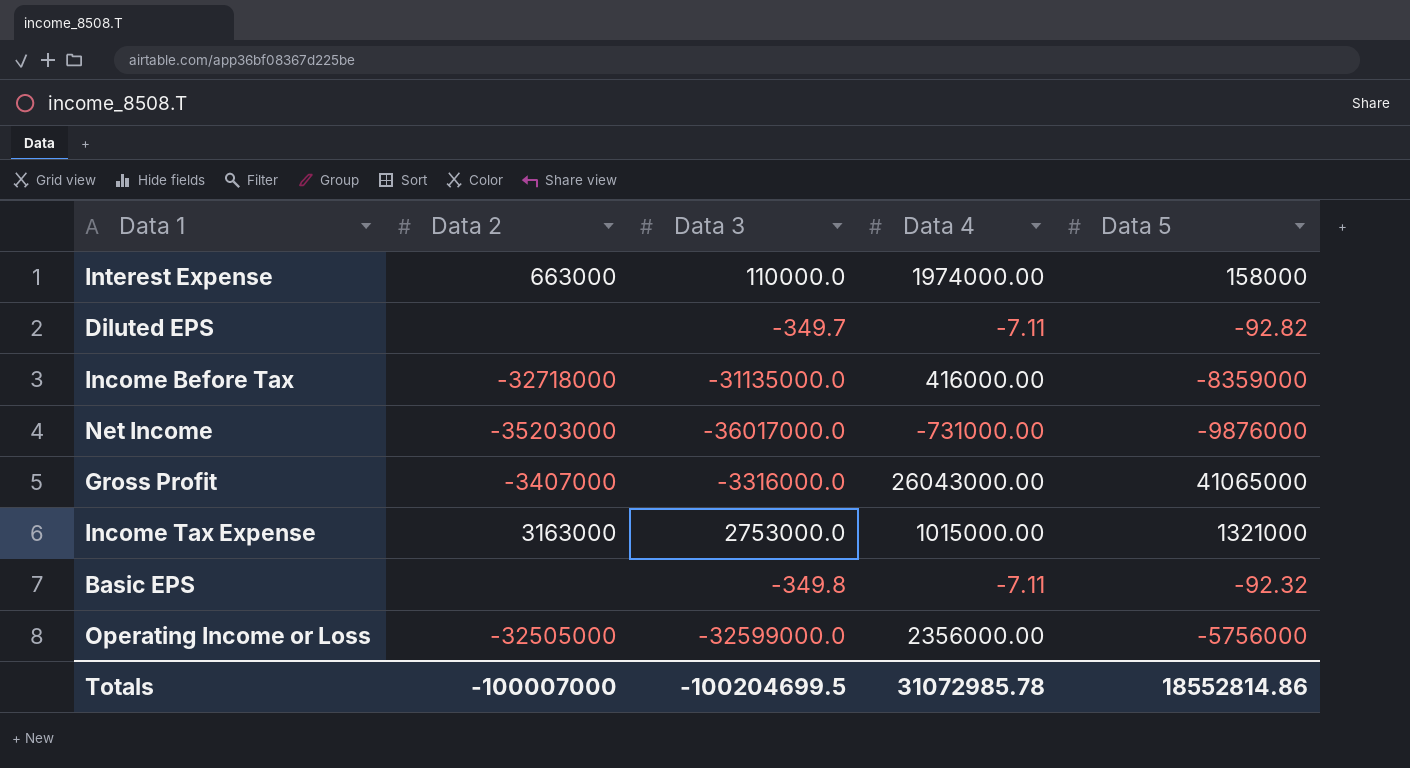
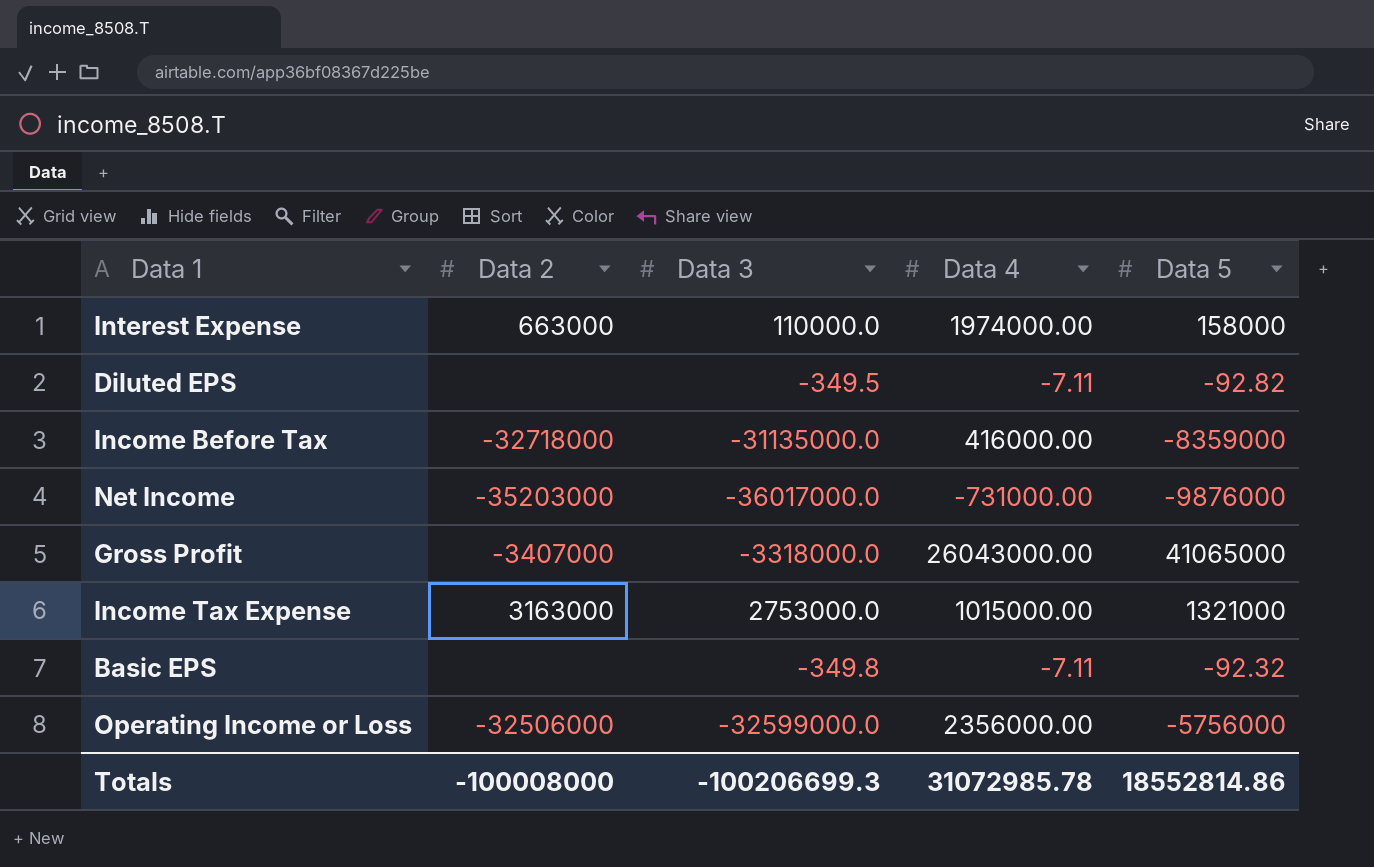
Diluted EPS | Data 3: -349.7 -> -349.5
Gross Profit | Data 3: -3316000.0 -> -3318000.0
Operating Income or Loss | Data 2: -32505000 -> -32506000
Totals | Data 2: -100007000 -> -100008000
Totals | Data 3: -100204699.5 -> -100206699.3

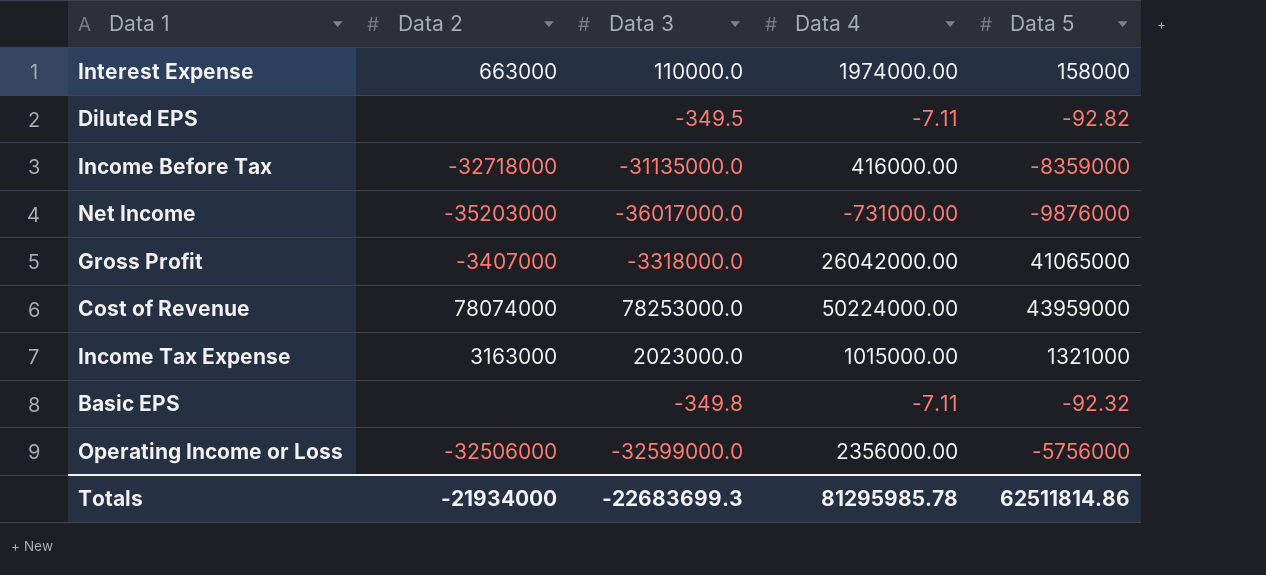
Gross Profit | Data 4: 26043000.00 -> 26042000.00
row Cost of Revenue: none -> 78074000 | 78253000.0 | 50224000.00 | 43959000
Income Tax Expense | Data 3: 2753000.0 -> 2023000.0
Totals | Data 2: -100008000 -> -21934000
Totals | Data 3: -100206699.3 -> -22683699.3
Totals | Data 4: 31072985.78 -> 81295985.78
Totals | Data 5: 18552814.86 -> 62511814.86

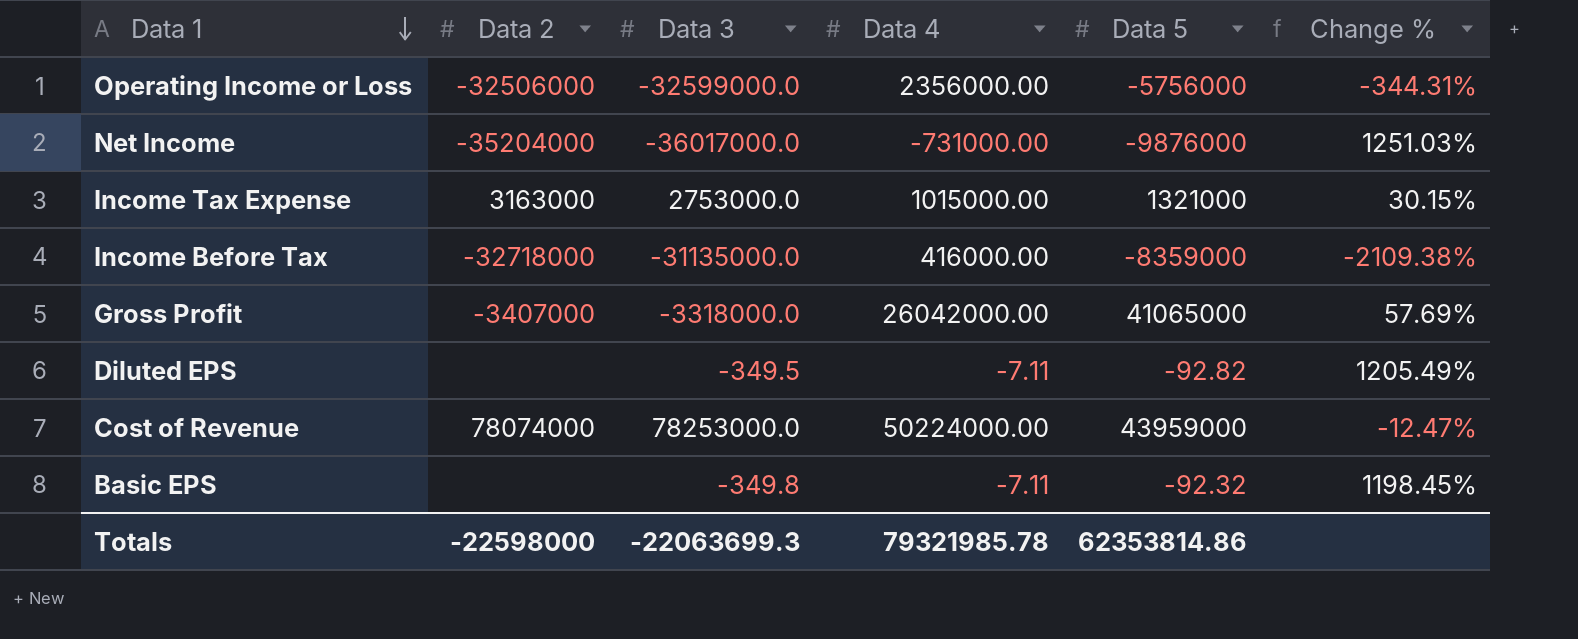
row order: none -> Data 1 descending
column Change % | formula: none -> ([Data 5] - [Data 4]) / [Data 4]
row Interest Expense: 663000 | 110000.0 | 1974000.00 | 158000 -> none
Net Income | Data 2: -35203000 -> -35204000
Income Tax Expense | Data 3: 2023000.0 -> 2753000.0
Totals | Data 2: -21934000 -> -22598000
Totals | Data 3: -22683699.3 -> -22063699.3
Totals | Data 4: 81295985.78 -> 79321985.78
Totals | Data 5: 62511814.86 -> 62353814.86

